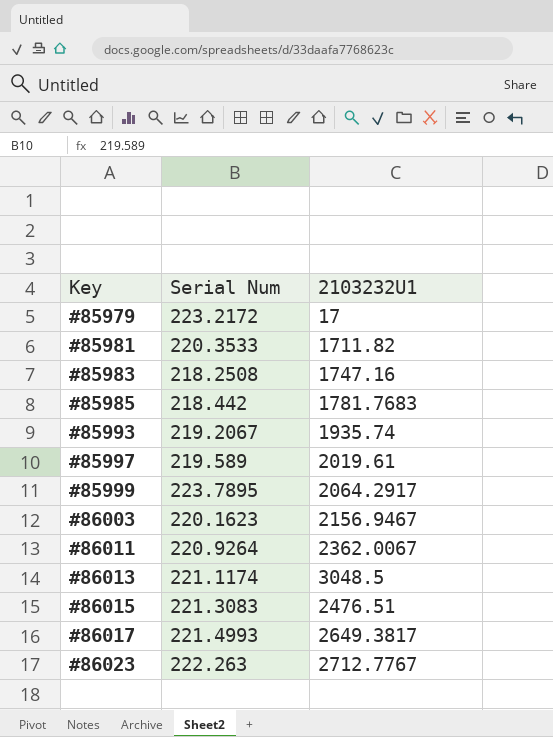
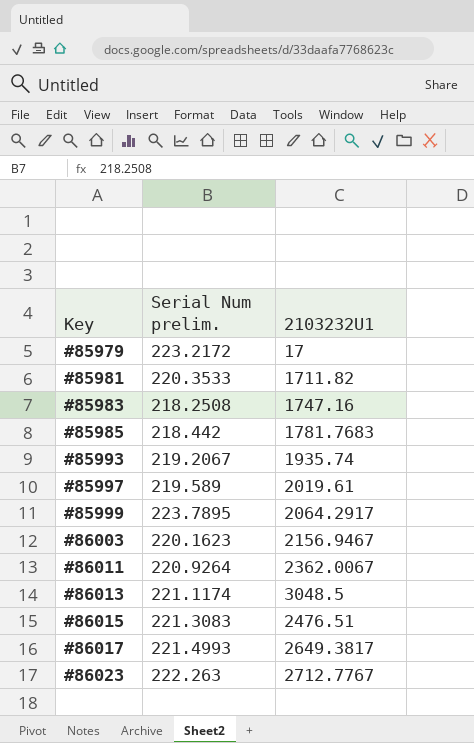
column name: Serial Num -> Serial Num prelim.

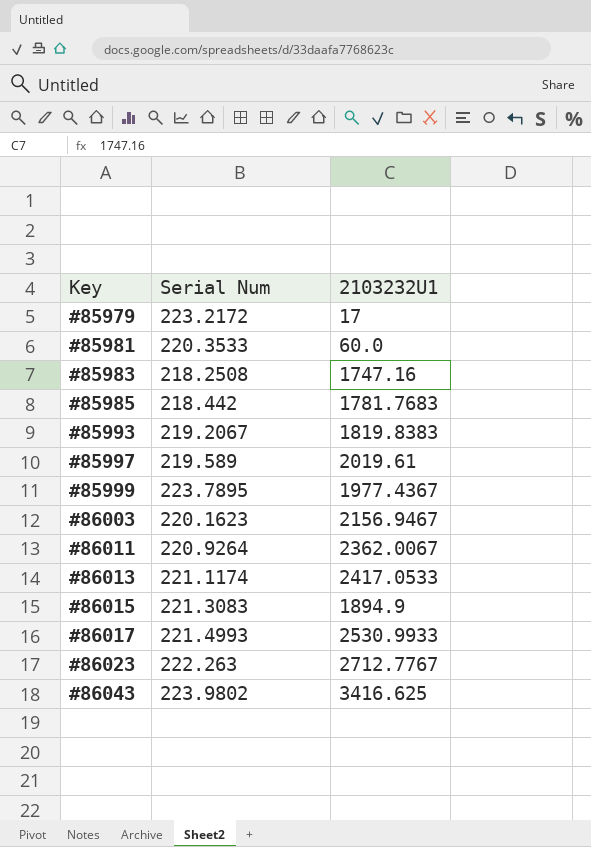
column name: Serial Num prelim. -> Serial Num
#85981 | 2103232U1: 1711.82 -> 60.0
#85993 | 2103232U1: 1935.74 -> 1819.8383
#85999 | 2103232U1: 2064.2917 -> 1977.4367
#86013 | 2103232U1: 3048.5 -> 2417.0533
#86015 | 2103232U1: 2476.51 -> 1894.9
#86017 | 2103232U1: 2649.3817 -> 2530.9933
row #86043: none -> 223.9802 | 3416.625

